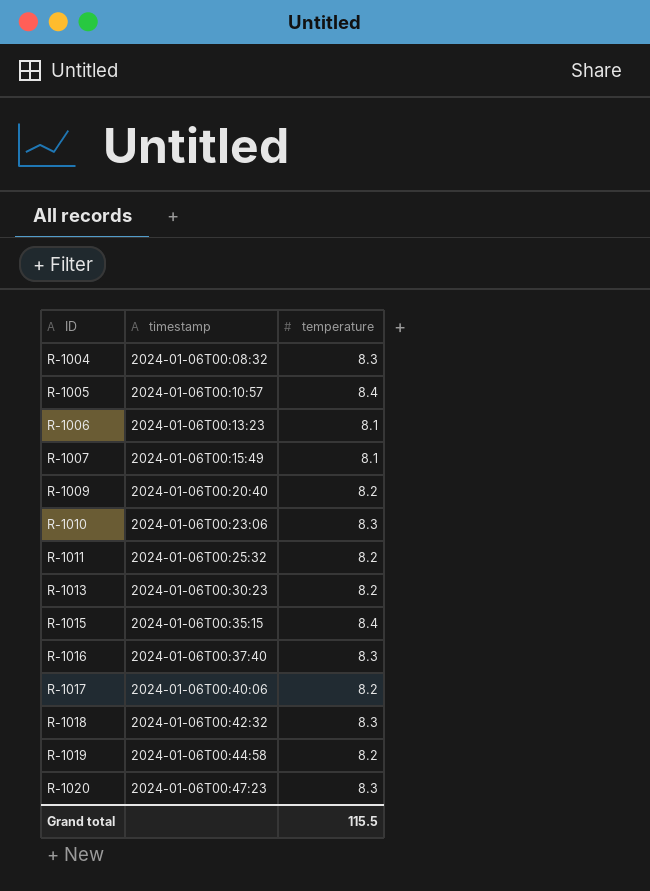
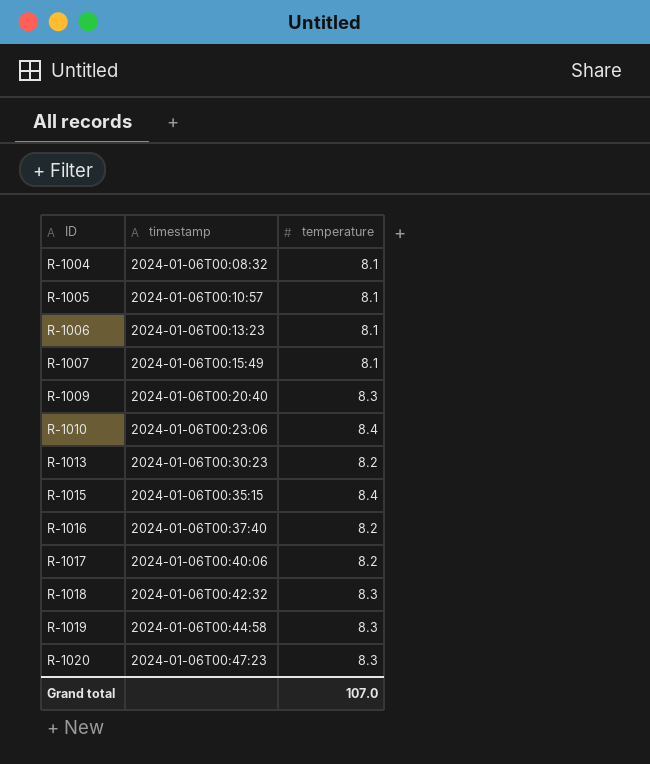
row R-1011: 2024-01-06T00:25:32 | 8.2 -> none
R-1004 | temperature: 8.3 -> 8.1
R-1005 | temperature: 8.4 -> 8.1
R-1009 | temperature: 8.2 -> 8.3
R-1010 | temperature: 8.3 -> 8.4
R-1016 | temperature: 8.3 -> 8.2
R-1019 | temperature: 8.2 -> 8.3
Grand total | temperature: 115.5 -> 107.0

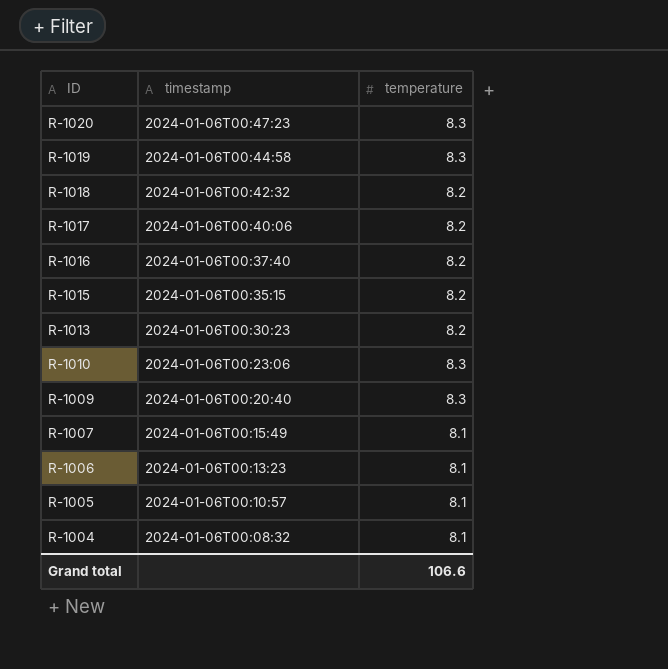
row order: ID ascending -> ID descending
R-1018 | temperature: 8.3 -> 8.2
R-1015 | temperature: 8.4 -> 8.2
R-1010 | temperature: 8.4 -> 8.3
Grand total | temperature: 107.0 -> 106.6

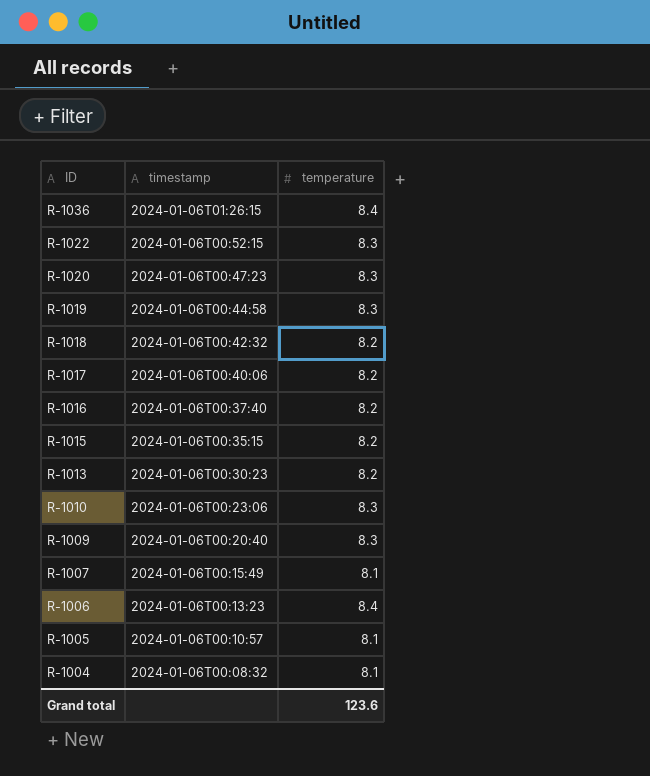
row R-1036: none -> 2024-01-06T01:26:15 | 8.4
row R-1022: none -> 2024-01-06T00:52:15 | 8.3
R-1006 | temperature: 8.1 -> 8.4
Grand total | temperature: 106.6 -> 123.6

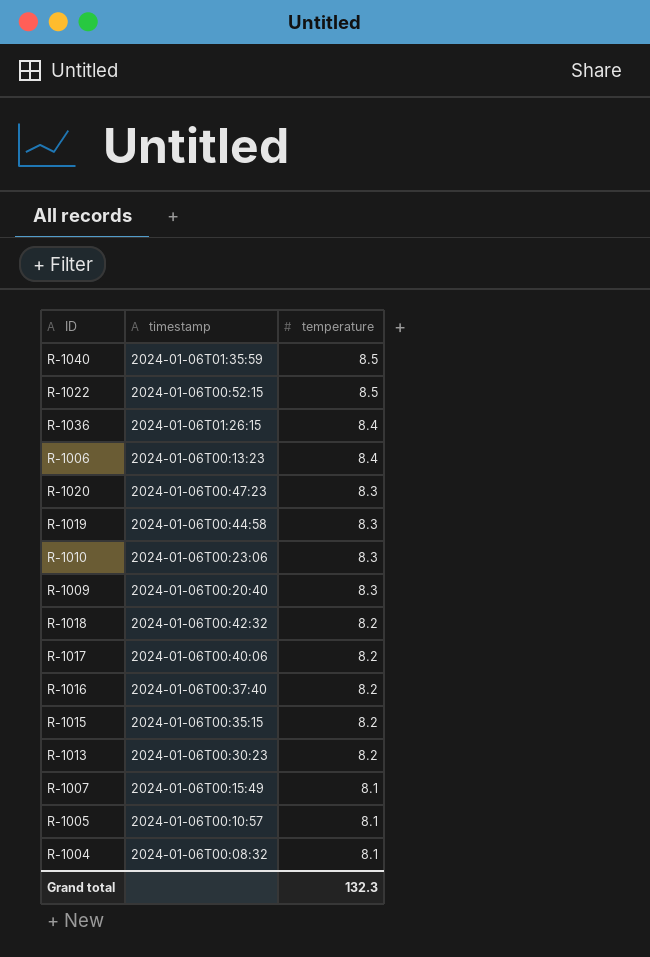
row order: ID descending -> temperature descending
row R-1040: none -> 2024-01-06T01:35:59 | 8.5
R-1022 | temperature: 8.3 -> 8.5
Grand total | temperature: 123.6 -> 132.3

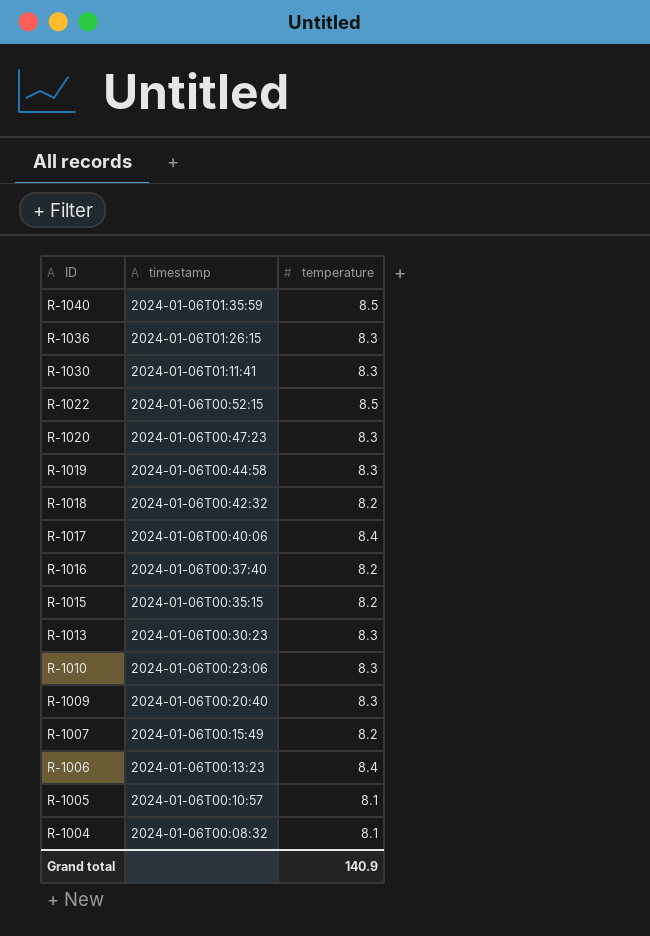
row order: temperature descending -> ID descending
R-1036 | temperature: 8.4 -> 8.3
row R-1030: none -> 2024-01-06T01:11:41 | 8.3
R-1017 | temperature: 8.2 -> 8.4
R-1013 | temperature: 8.2 -> 8.3
R-1007 | temperature: 8.1 -> 8.2
Grand total | temperature: 132.3 -> 140.9

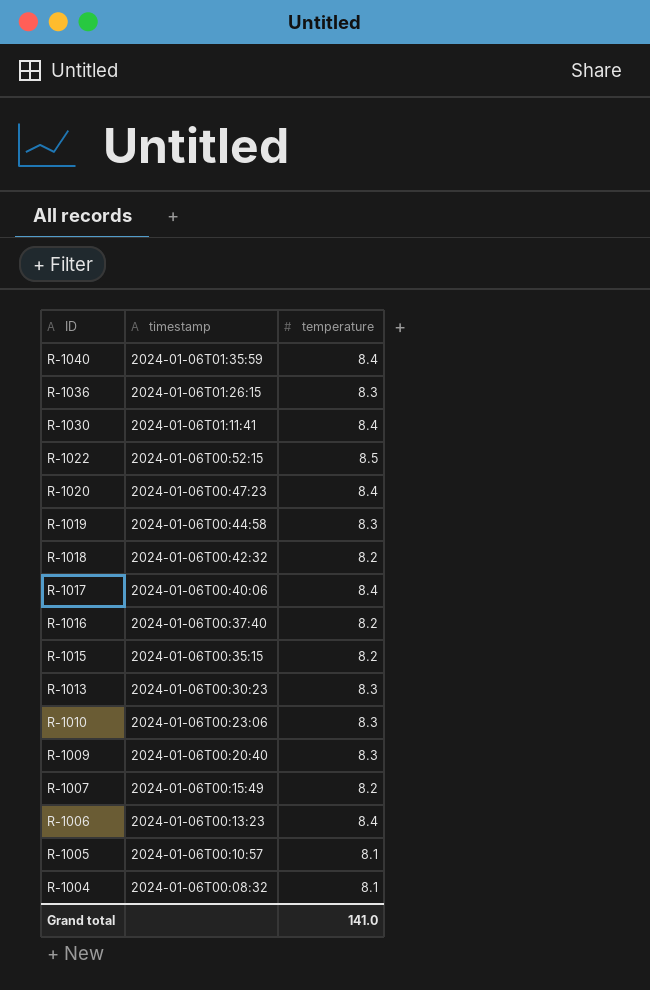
R-1040 | temperature: 8.5 -> 8.4
R-1030 | temperature: 8.3 -> 8.4
R-1020 | temperature: 8.3 -> 8.4
Grand total | temperature: 140.9 -> 141.0

